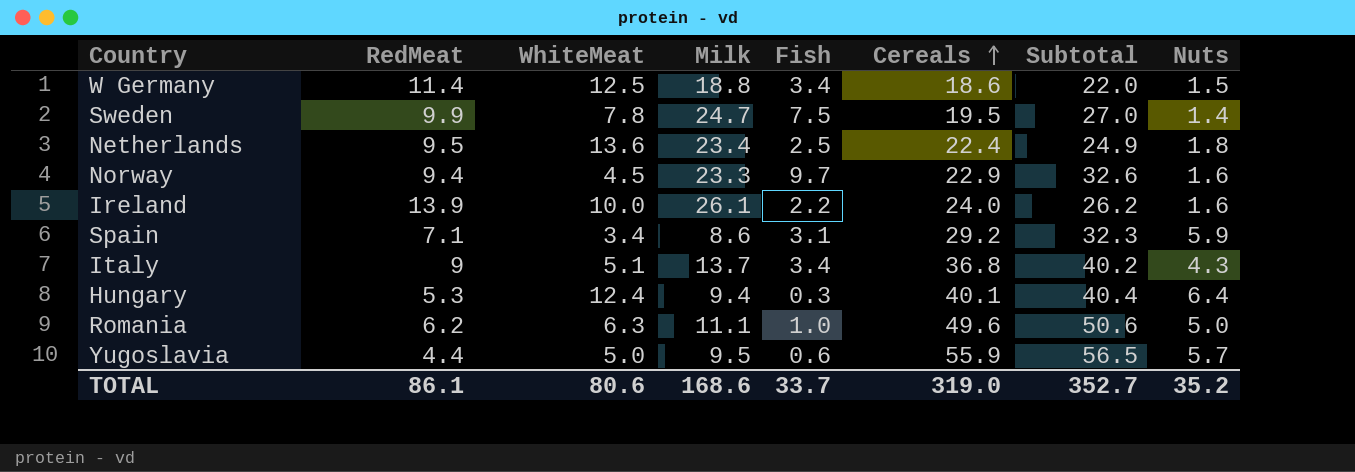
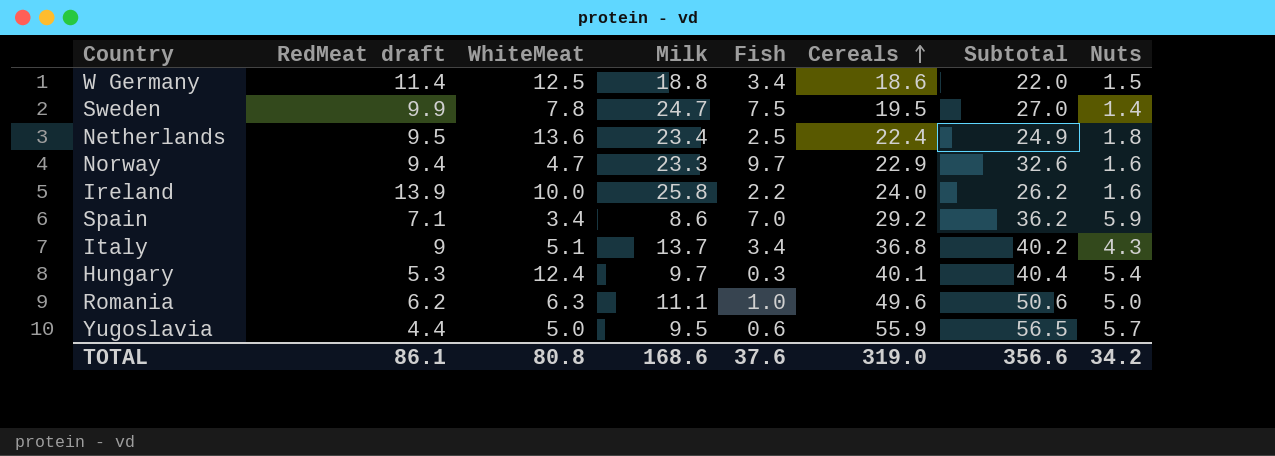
column name: RedMeat -> RedMeat draft
Norway | WhiteMeat: 4.5 -> 4.7
Ireland | Milk: 26.1 -> 25.8
Spain | Fish: 3.1 -> 7.0
Spain | Subtotal: 32.3 -> 36.2
Hungary | Milk: 9.4 -> 9.7
Hungary | Nuts: 6.4 -> 5.4
TOTAL | WhiteMeat: 80.6 -> 80.8
TOTAL | Fish: 33.7 -> 37.6
TOTAL | Subtotal: 352.7 -> 356.6
TOTAL | Nuts: 35.2 -> 34.2

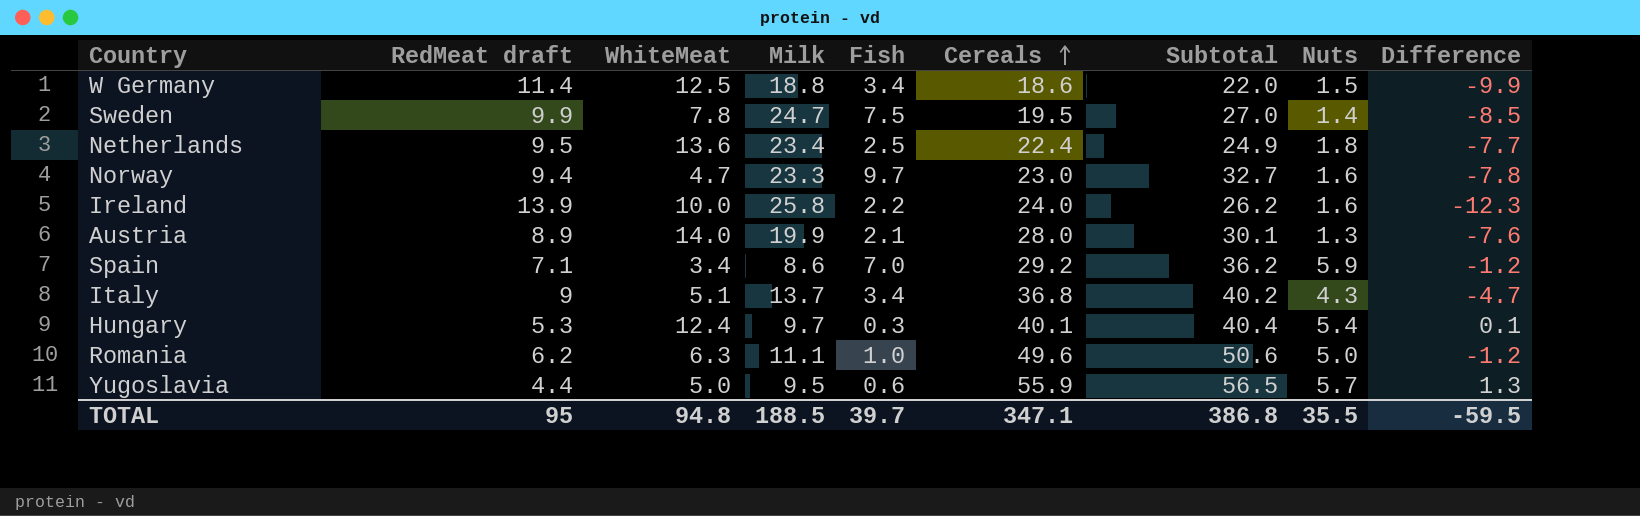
column Difference | formula: none -> [Nuts] - [RedMeat draft]
Norway | Cereals: 22.9 -> 23.0
Norway | Subtotal: 32.6 -> 32.7
row Austria: none -> 8.9 | 14.0 | 19.9 | 2.1 | 28.0 | 30.1 | 1.3 | -7.6
TOTAL | RedMeat draft: 86.1 -> 95
TOTAL | WhiteMeat: 80.8 -> 94.8
TOTAL | Milk: 168.6 -> 188.5
TOTAL | Fish: 37.6 -> 39.7
TOTAL | Cereals: 319.0 -> 347.1
TOTAL | Subtotal: 356.6 -> 386.8
TOTAL | Nuts: 34.2 -> 35.5

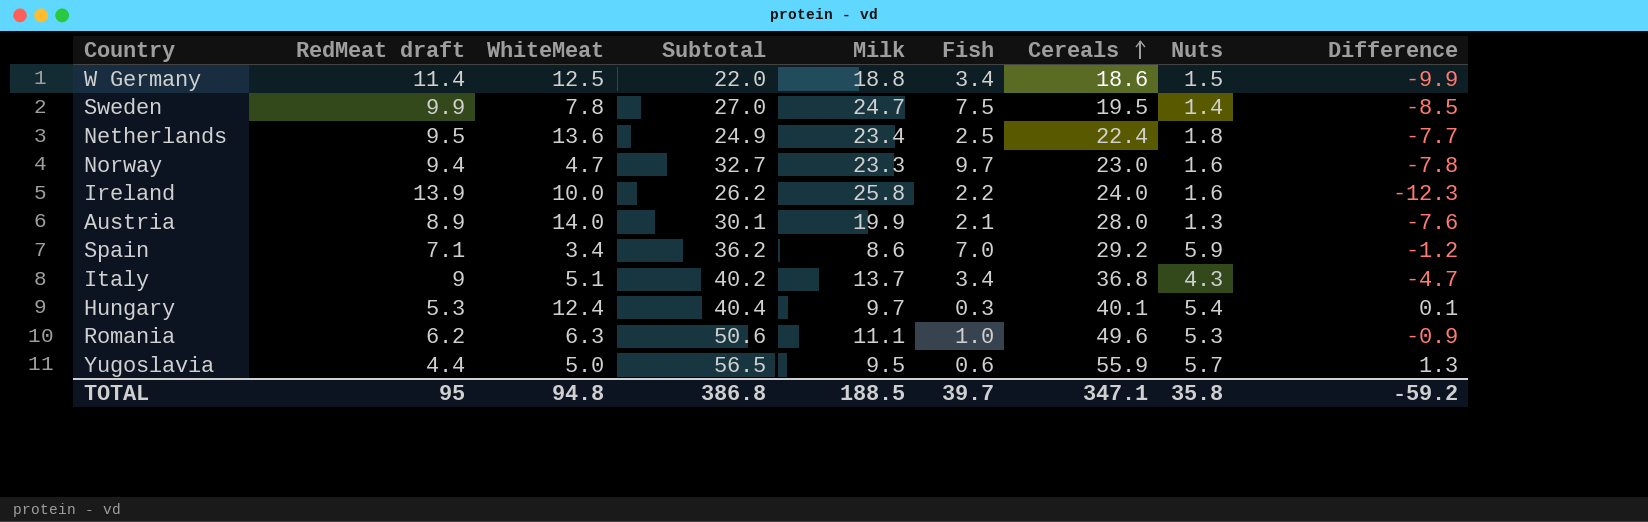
column Subtotal | position: 7 -> 4
Romania | Nuts: 5.0 -> 5.3
Romania | Difference: -1.2 -> -0.9
TOTAL | Nuts: 35.5 -> 35.8
TOTAL | Difference: -59.5 -> -59.2

